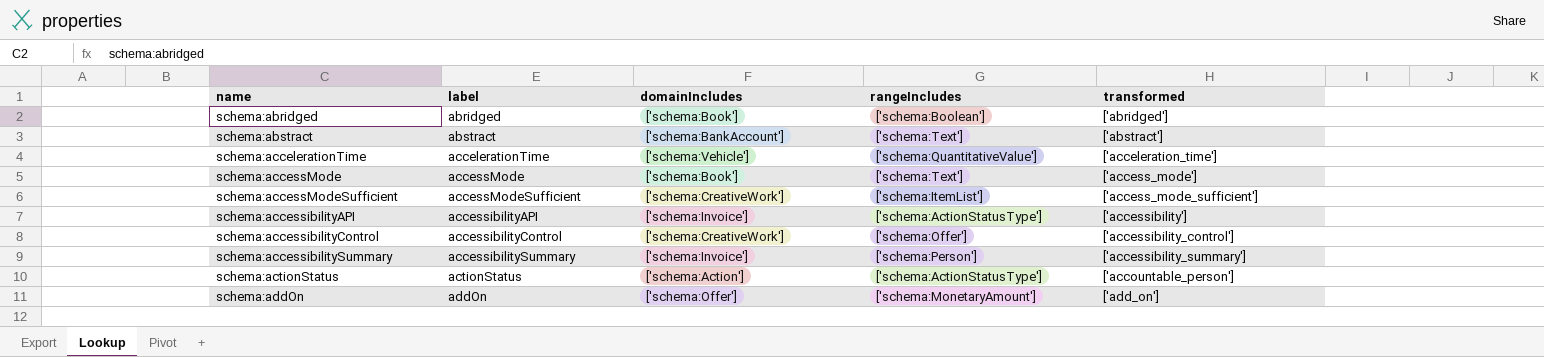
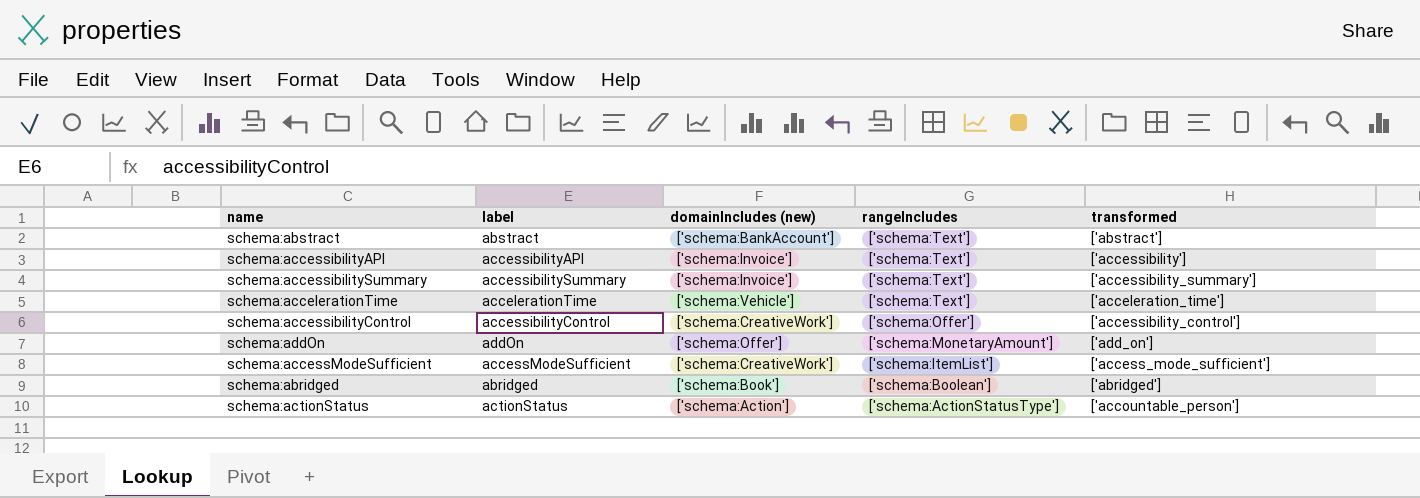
row order: transformed ascending -> rangeIncludes descending
column name: domainIncludes -> domainIncludes (new)
row schema:accessMode: accessMode | ['schema:Book'] | ['schema:Text'] | ['access_mode'] -> none
schema:accessibilityAPI | rangeIncludes: ['schema:ActionStatusType'] -> ['schema:Text']
schema:accessibilitySummary | rangeIncludes: ['schema:Person'] -> ['schema:Text']
schema:accelerationTime | rangeIncludes: ['schema:QuantitativeValue'] -> ['schema:Text']

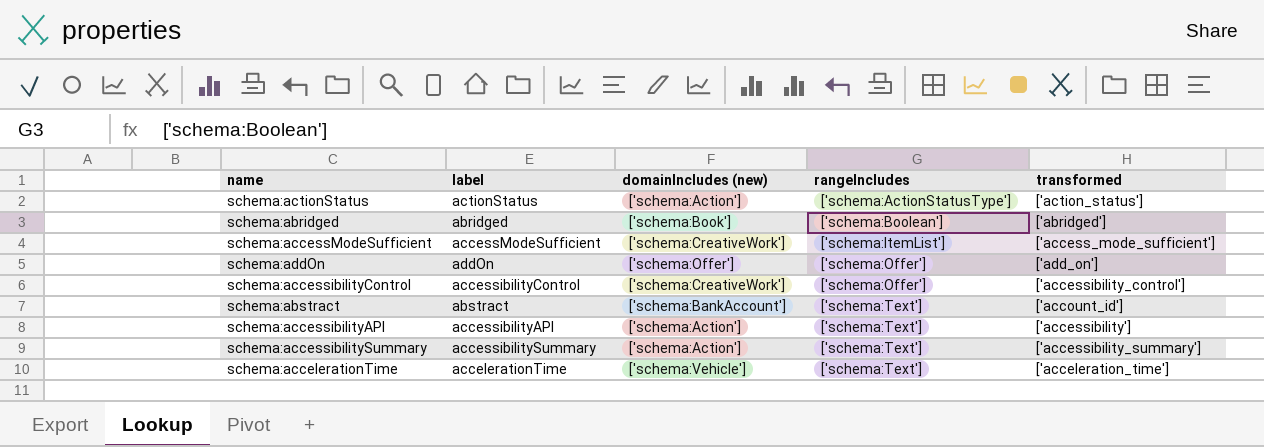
row order: rangeIncludes descending -> rangeIncludes ascending
schema:actionStatus | transformed: ['accountable_person'] -> ['action_status']
schema:addOn | rangeIncludes: ['schema:MonetaryAmount'] -> ['schema:Offer']
schema:abstract | transformed: ['abstract'] -> ['account_id']
schema:accessibilityAPI | domainIncludes (new): ['schema:Invoice'] -> ['schema:Action']
schema:accessibilitySummary | domainIncludes (new): ['schema:Invoice'] -> ['schema:Action']

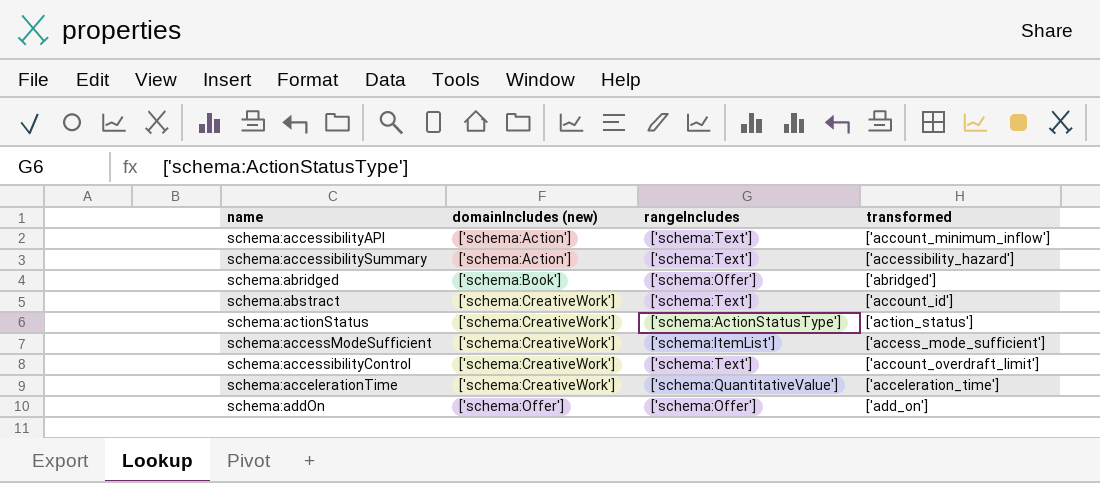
row order: rangeIncludes ascending -> domainIncludes (new) ascending
column label | position: 2 -> none
schema:accessibilityAPI | transformed: ['accessibility'] -> ['account_minimum_inflow']
schema:accessibilitySummary | transformed: ['accessibility_summary'] -> ['accessibility_hazard']
schema:abridged | rangeIncludes: ['schema:Boolean'] -> ['schema:Offer']
schema:abstract | domainIncludes (new): ['schema:BankAccount'] -> ['schema:CreativeWork']
schema:actionStatus | domainIncludes (new): ['schema:Action'] -> ['schema:CreativeWork']
schema:accessibilityControl | rangeIncludes: ['schema:Offer'] -> ['schema:Text']
schema:accessibilityControl | transformed: ['accessibility_control'] -> ['account_overdraft_limit']
schema:accelerationTime | domainIncludes (new): ['schema:Vehicle'] -> ['schema:CreativeWork']
schema:accelerationTime | rangeIncludes: ['schema:Text'] -> ['schema:QuantitativeValue']

